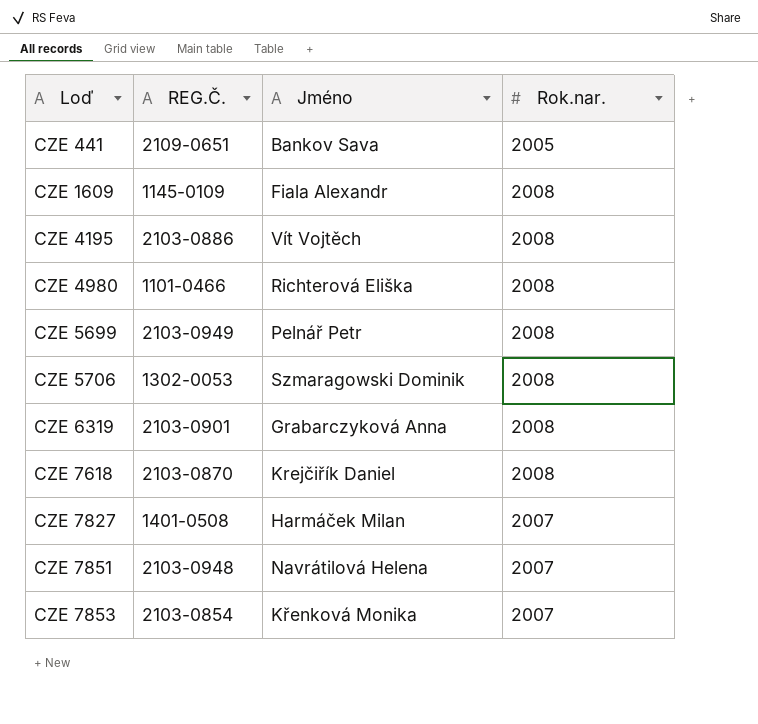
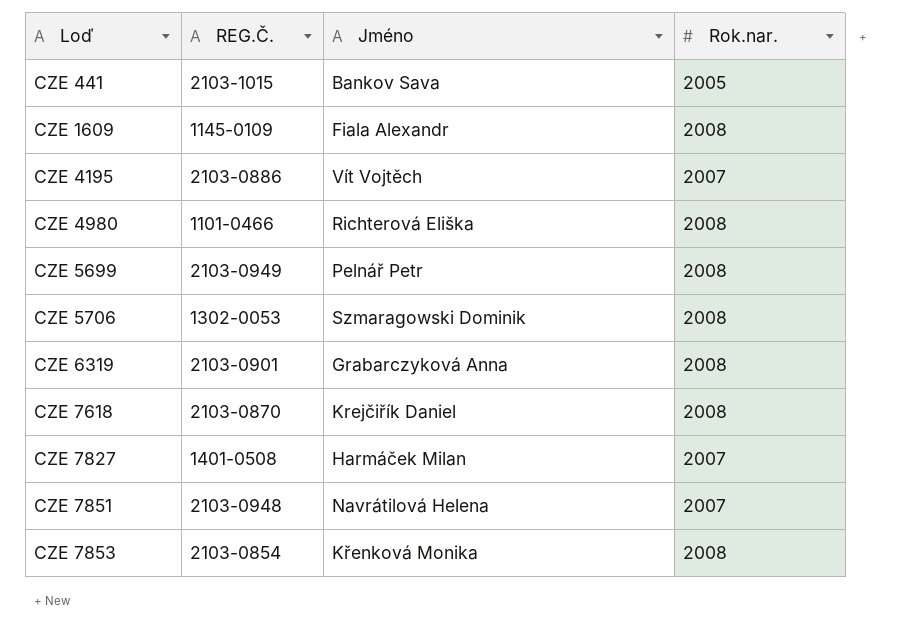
CZE 441 | REG.Č.: 2109-0651 -> 2103-1015
CZE 4195 | Rok.nar.: 2008 -> 2007
CZE 7853 | Rok.nar.: 2007 -> 2008

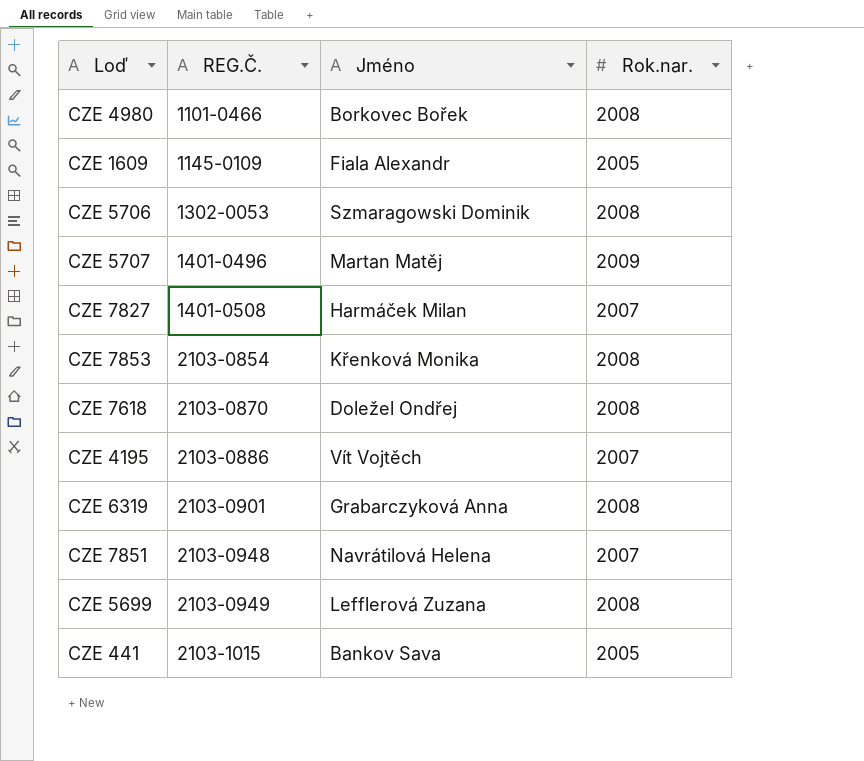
row order: Loď ascending -> REG.Č. ascending
CZE 4980 | Jméno: Richterová Eliška -> Borkovec Bořek
CZE 1609 | Rok.nar.: 2008 -> 2005
row CZE 5707: none -> 1401-0496 | Martan Matěj | 2009
CZE 7618 | Jméno: Krejčiřík Daniel -> Doležel Ondřej
CZE 5699 | Jméno: Pelnář Petr -> Lefflerová Zuzana

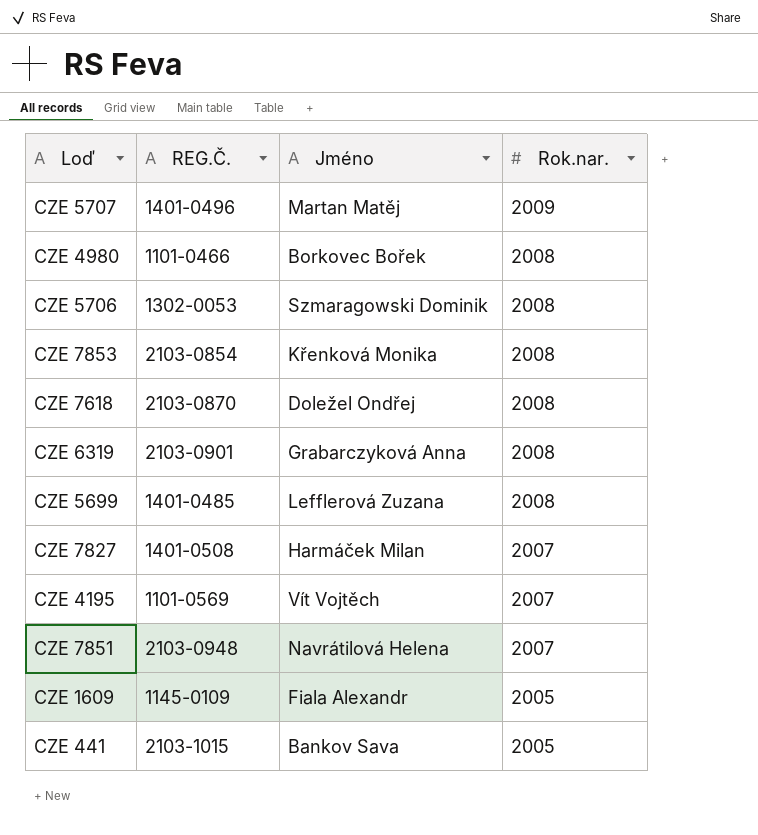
row order: REG.Č. ascending -> Rok.nar. descending
CZE 5699 | REG.Č.: 2103-0949 -> 1401-0485
CZE 4195 | REG.Č.: 2103-0886 -> 1101-0569

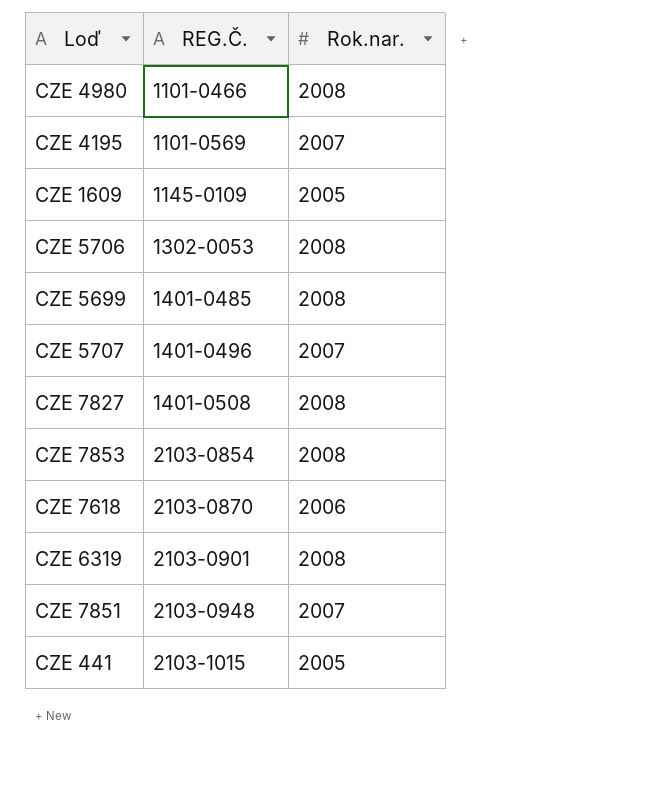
row order: Rok.nar. descending -> REG.Č. ascending
column Jméno | position: 3 -> none
CZE 5707 | Rok.nar.: 2009 -> 2007
CZE 7827 | Rok.nar.: 2007 -> 2008
CZE 7618 | Rok.nar.: 2008 -> 2006

